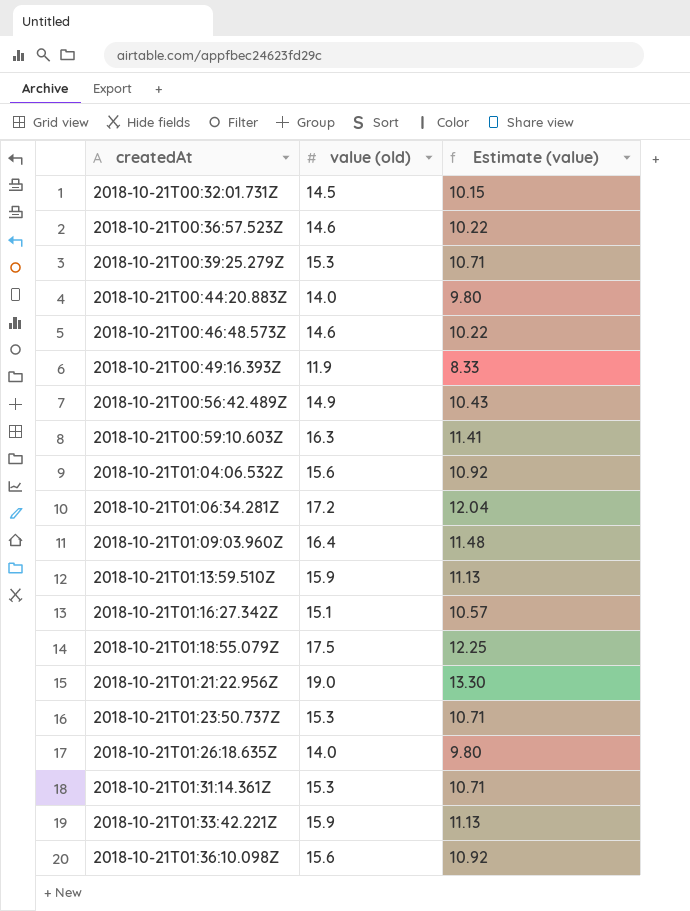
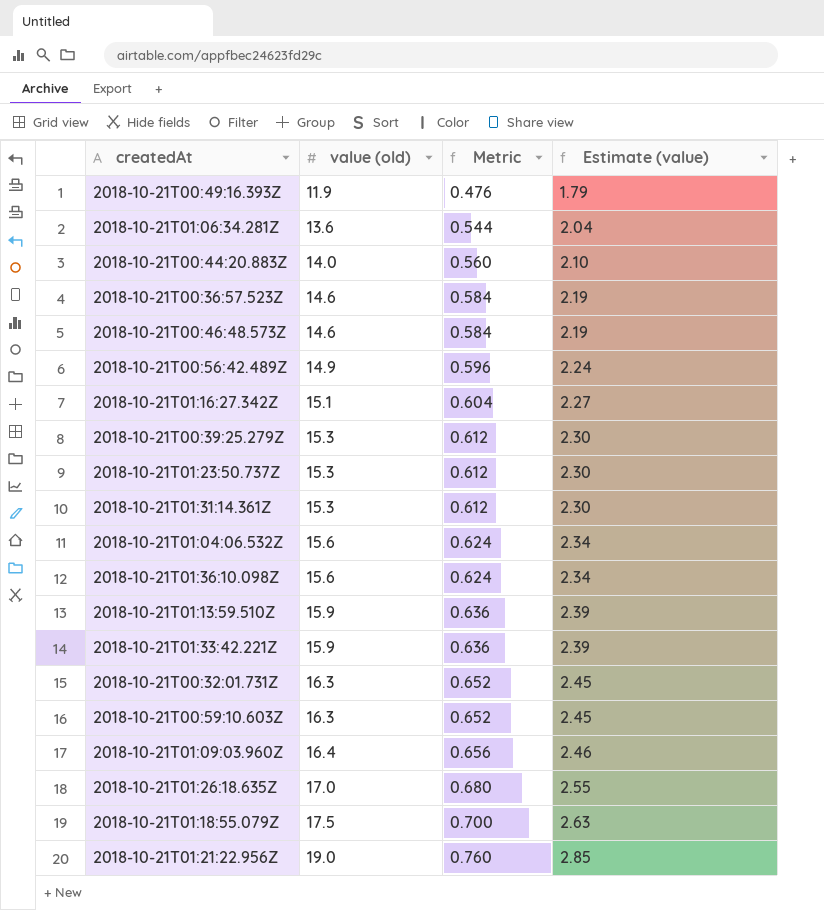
row order: createdAt ascending -> value (old) ascending
column Metric | formula: none -> [value (old)] * 0.04
column Estimate (value) | formula: [value (old)] * 0.7 -> [value (old)] * 0.15
2018-10-21T01:06:34.281Z | value (old): 17.2 -> 13.6
2018-10-21T00:32:01.731Z | value (old): 14.5 -> 16.3
2018-10-21T01:26:18.635Z | value (old): 14.0 -> 17.0

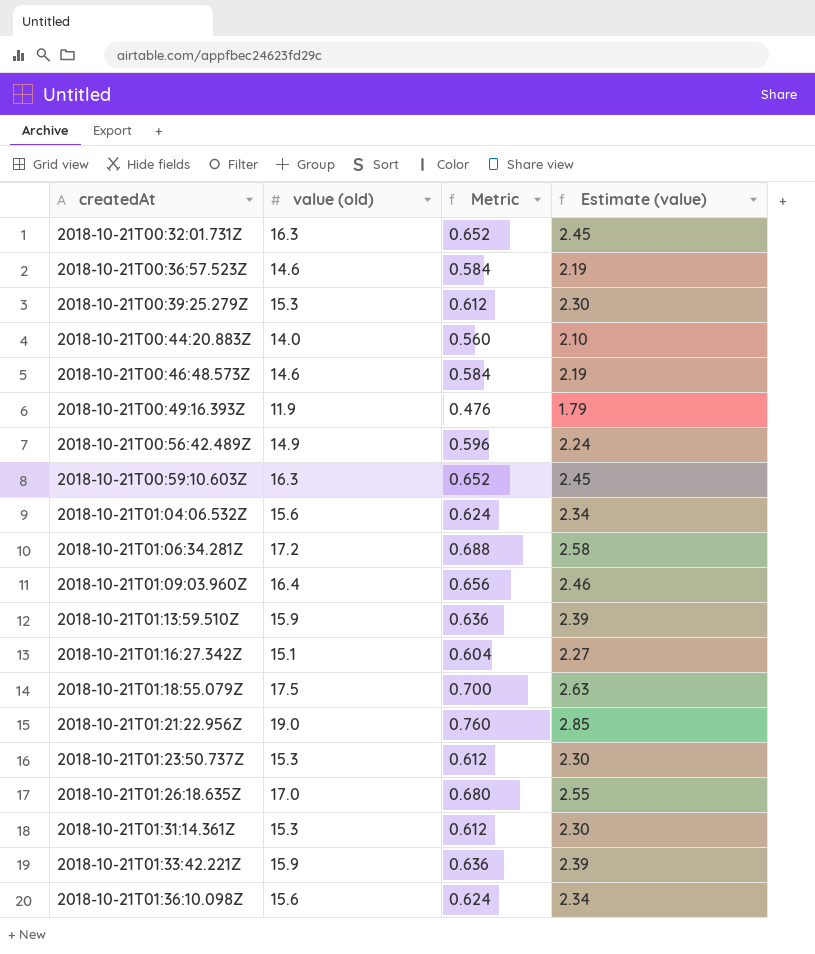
row order: value (old) ascending -> createdAt ascending
2018-10-21T01:06:34.281Z | value (old): 13.6 -> 17.2
2018-10-21T01:06:34.281Z | Metric: 0.544 -> 0.688
2018-10-21T01:06:34.281Z | Estimate (value): 2.04 -> 2.58

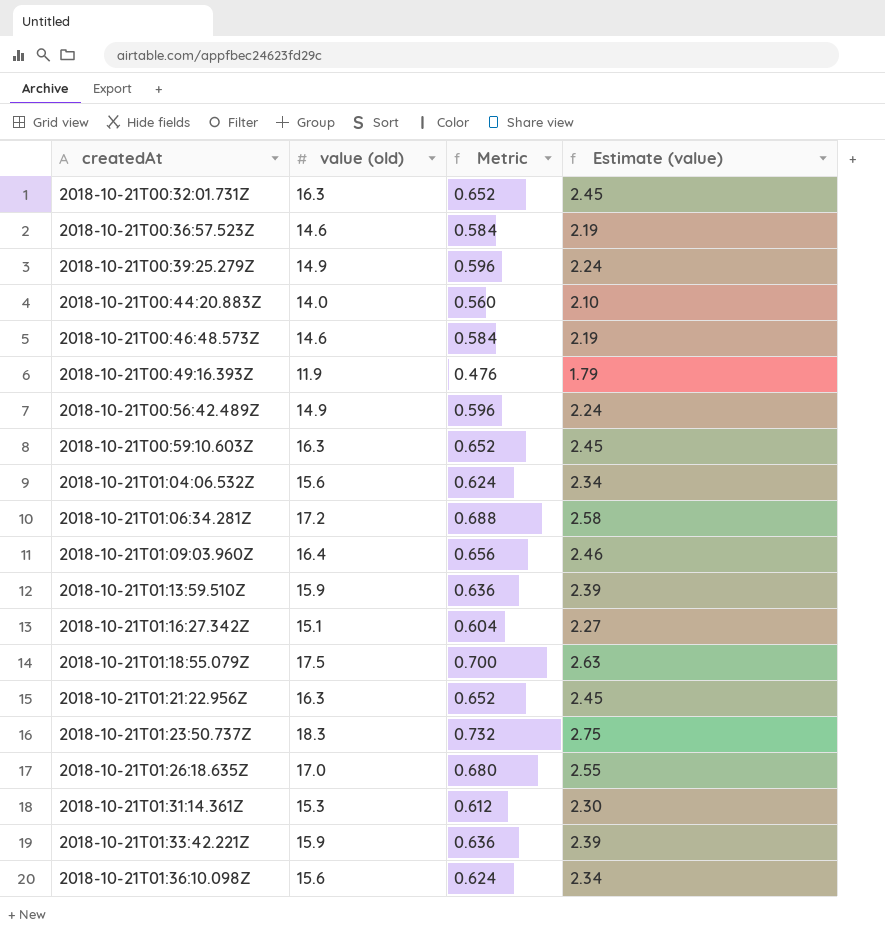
2018-10-21T00:39:25.279Z | value (old): 15.3 -> 14.9
2018-10-21T00:39:25.279Z | Metric: 0.612 -> 0.596
2018-10-21T00:39:25.279Z | Estimate (value): 2.30 -> 2.24
2018-10-21T01:21:22.956Z | value (old): 19.0 -> 16.3
2018-10-21T01:21:22.956Z | Metric: 0.760 -> 0.652
2018-10-21T01:21:22.956Z | Estimate (value): 2.85 -> 2.45
2018-10-21T01:23:50.737Z | value (old): 15.3 -> 18.3
2018-10-21T01:23:50.737Z | Metric: 0.612 -> 0.732
2018-10-21T01:23:50.737Z | Estimate (value): 2.30 -> 2.75

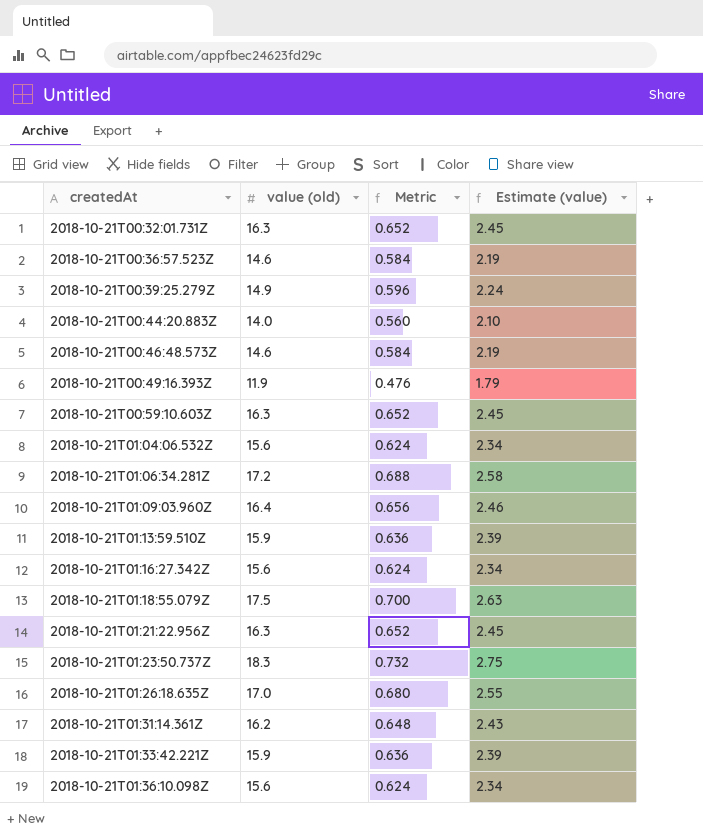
row 2018-10-21T00:56:42.489Z: 14.9 | 0.596 | 2.24 -> none
2018-10-21T01:16:27.342Z | value (old): 15.1 -> 15.6
2018-10-21T01:16:27.342Z | Metric: 0.604 -> 0.624
2018-10-21T01:16:27.342Z | Estimate (value): 2.27 -> 2.34
2018-10-21T01:31:14.361Z | value (old): 15.3 -> 16.2
2018-10-21T01:31:14.361Z | Metric: 0.612 -> 0.648
2018-10-21T01:31:14.361Z | Estimate (value): 2.30 -> 2.43

